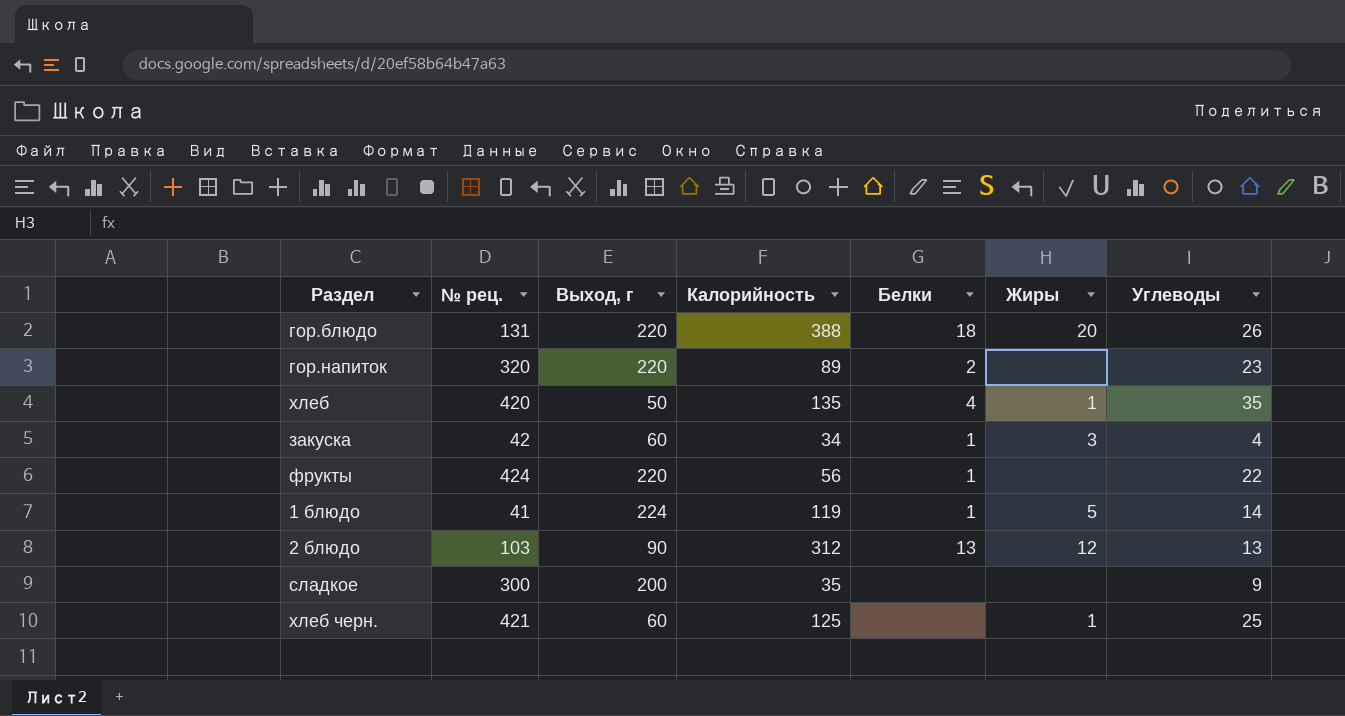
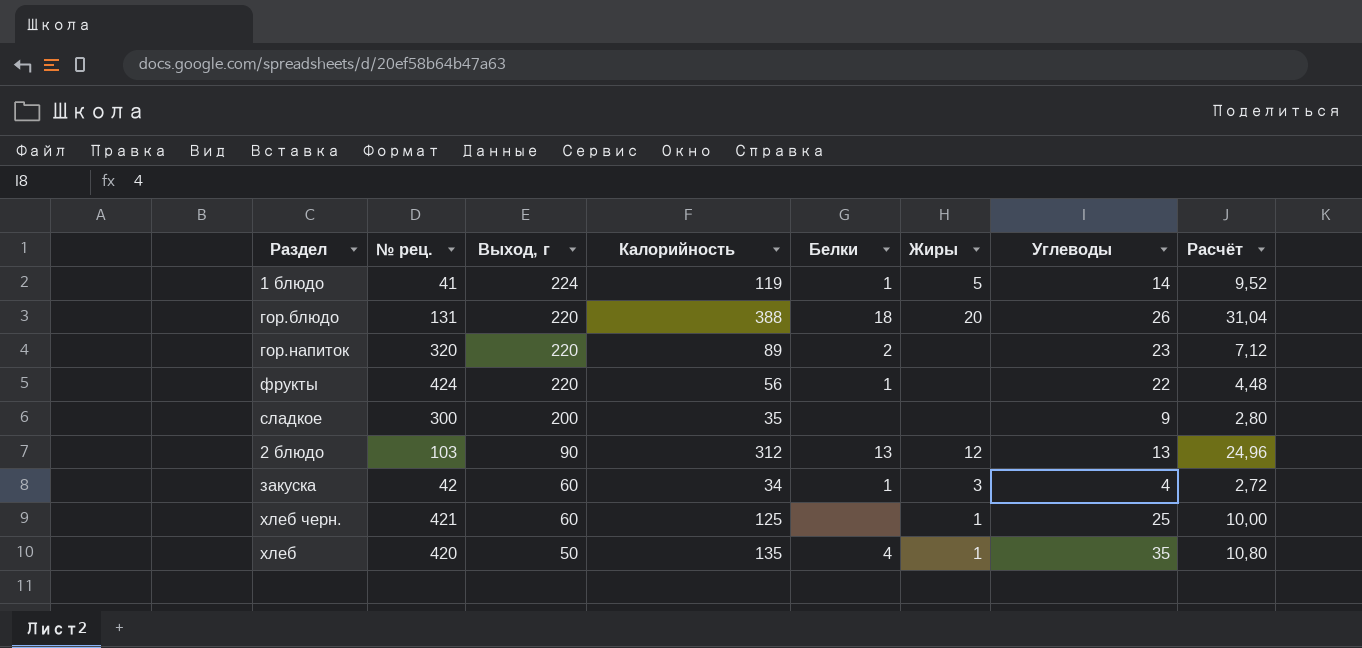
row order: none -> Выход, г descending
column Расчёт | formula: none -> [Калорийность] * 0,08

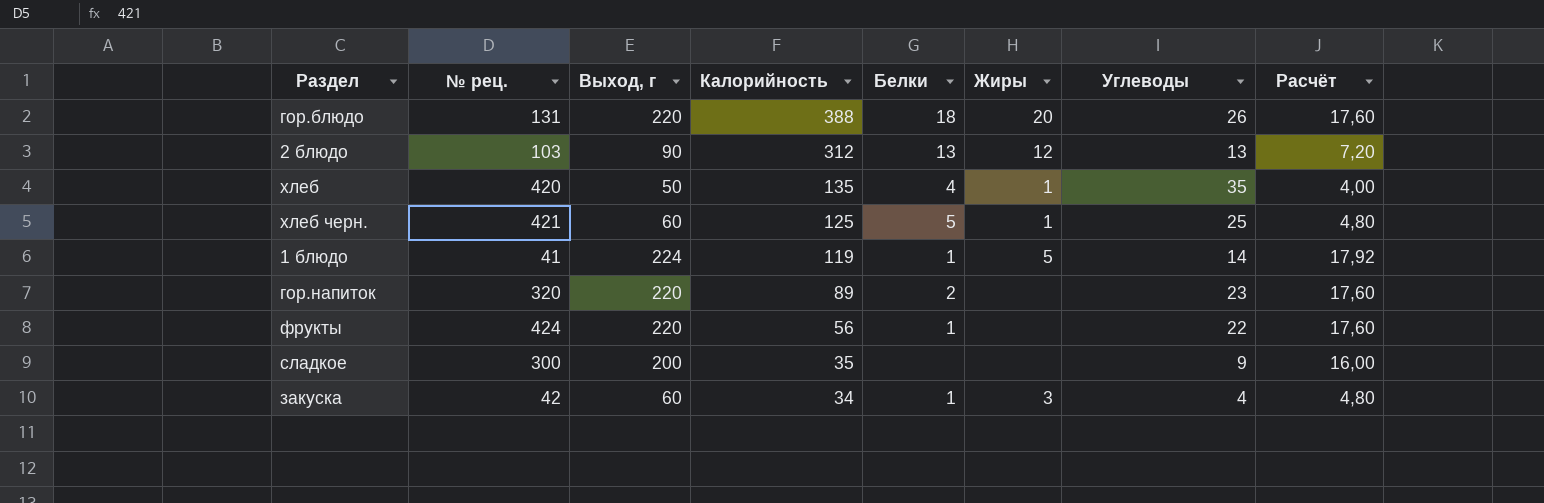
row order: Выход, г descending -> Калорийность descending
column Расчёт | formula: [Калорийность] * 0,08 -> [Выход, г] * 0,08
хлеб черн. | Белки: none -> 5

